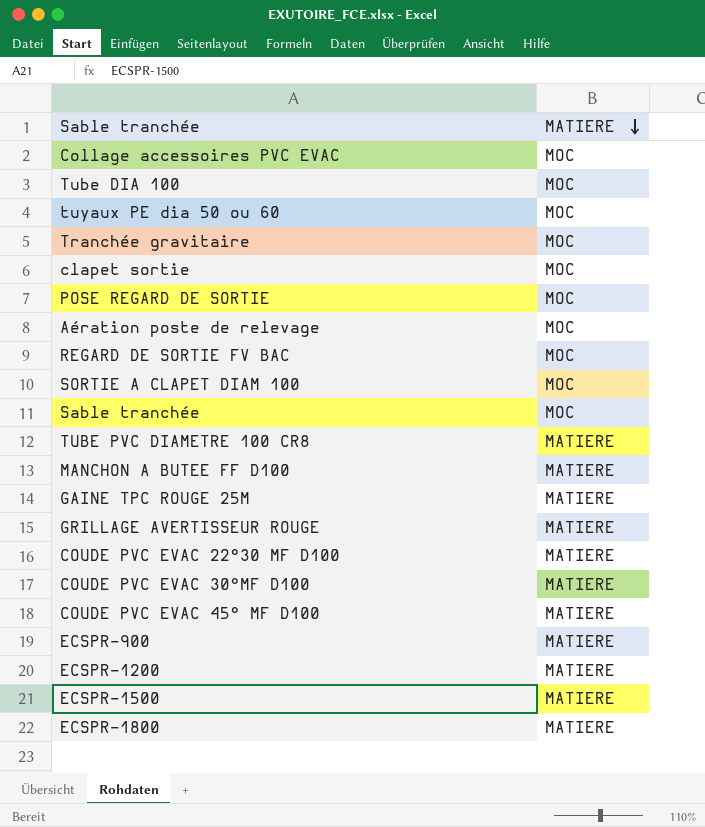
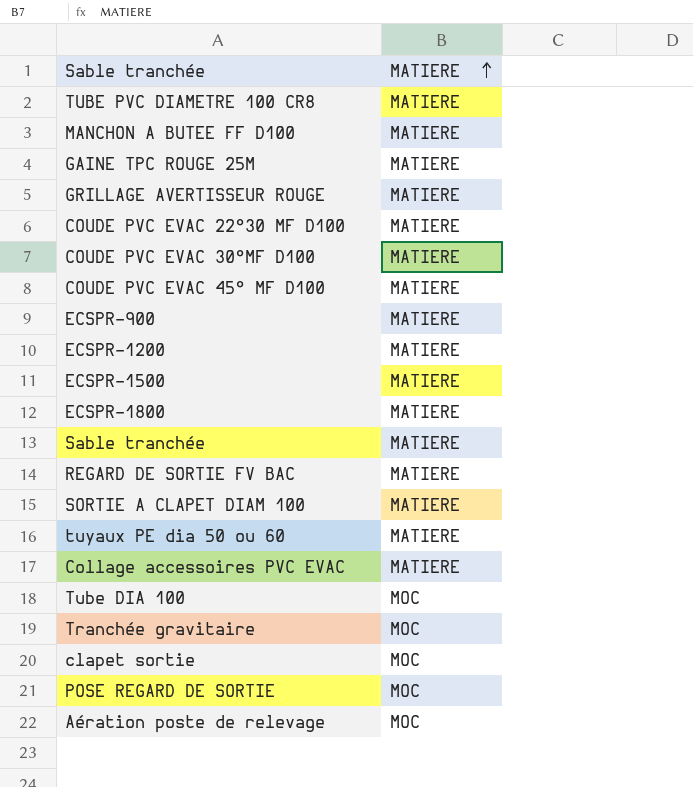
row order: MATIERE descending -> MATIERE ascending
Sable tranchée | MATIERE: MOC -> MATIERE
REGARD DE SORTIE FV BAC | MATIERE: MOC -> MATIERE
SORTIE A CLAPET DIAM 100 | MATIERE: MOC -> MATIERE
tuyaux PE dia 50 ou 60 | MATIERE: MOC -> MATIERE
Collage accessoires PVC EVAC | MATIERE: MOC -> MATIERE

